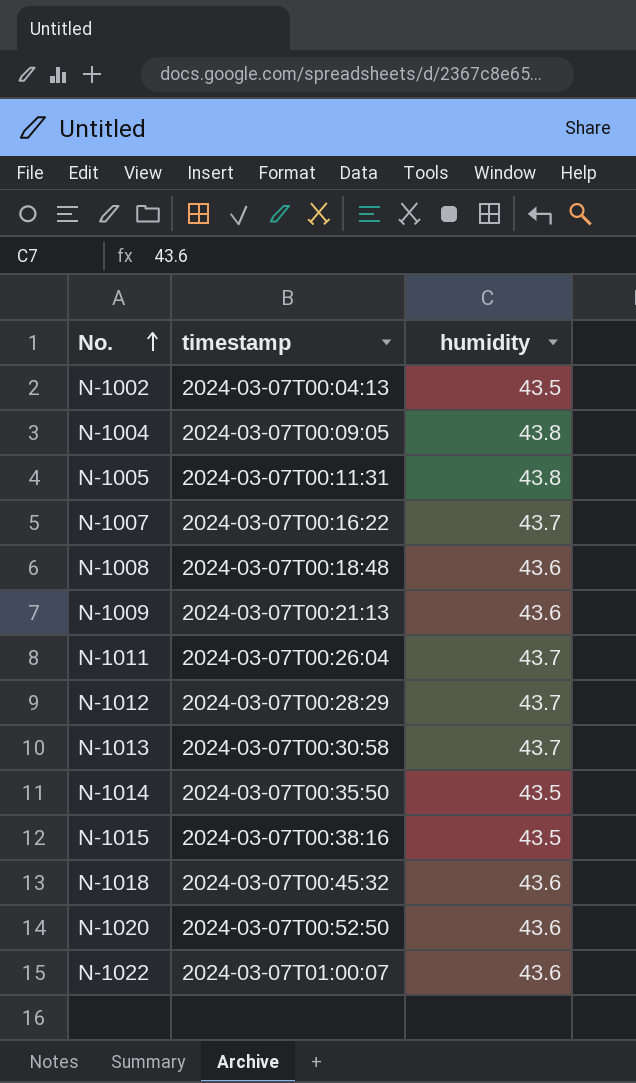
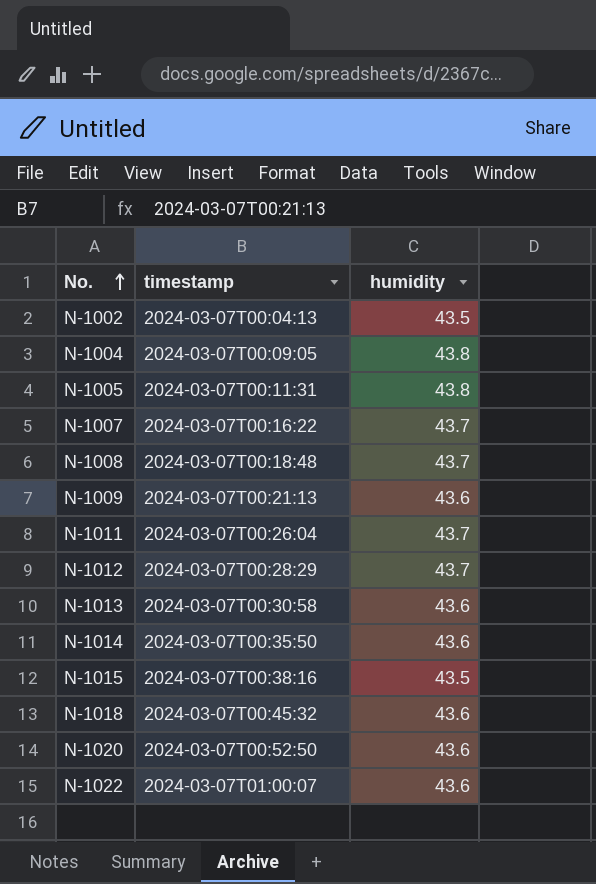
N-1008 | humidity: 43.6 -> 43.7
N-1013 | humidity: 43.7 -> 43.6
N-1014 | humidity: 43.5 -> 43.6

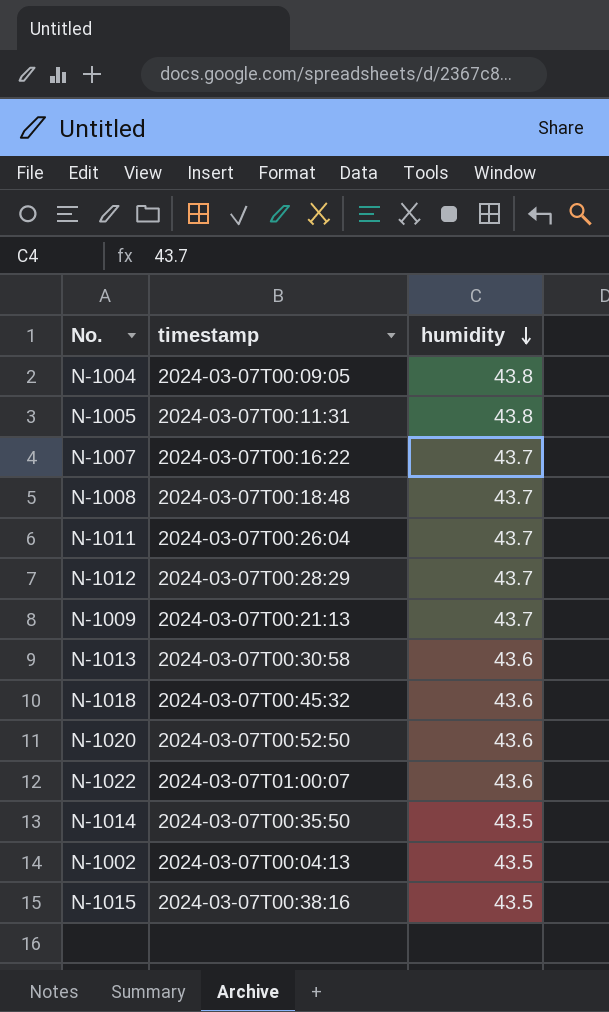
row order: No. ascending -> humidity descending
N-1009 | humidity: 43.6 -> 43.7
N-1014 | humidity: 43.6 -> 43.5

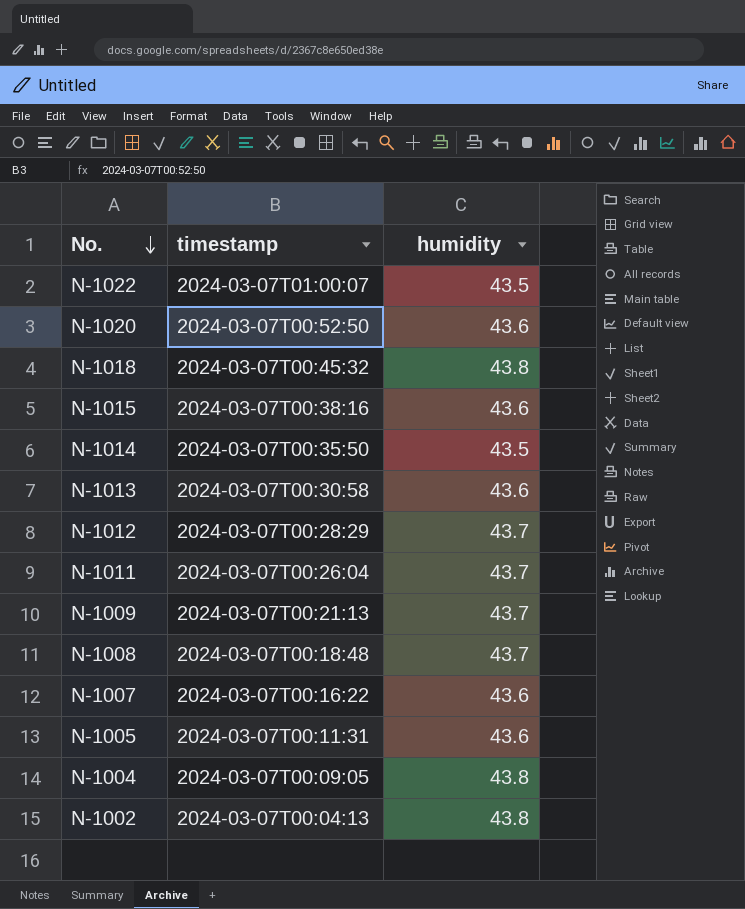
row order: humidity descending -> No. descending
N-1022 | humidity: 43.6 -> 43.5
N-1018 | humidity: 43.6 -> 43.8
N-1015 | humidity: 43.5 -> 43.6
N-1007 | humidity: 43.7 -> 43.6
N-1005 | humidity: 43.8 -> 43.6
N-1002 | humidity: 43.5 -> 43.8

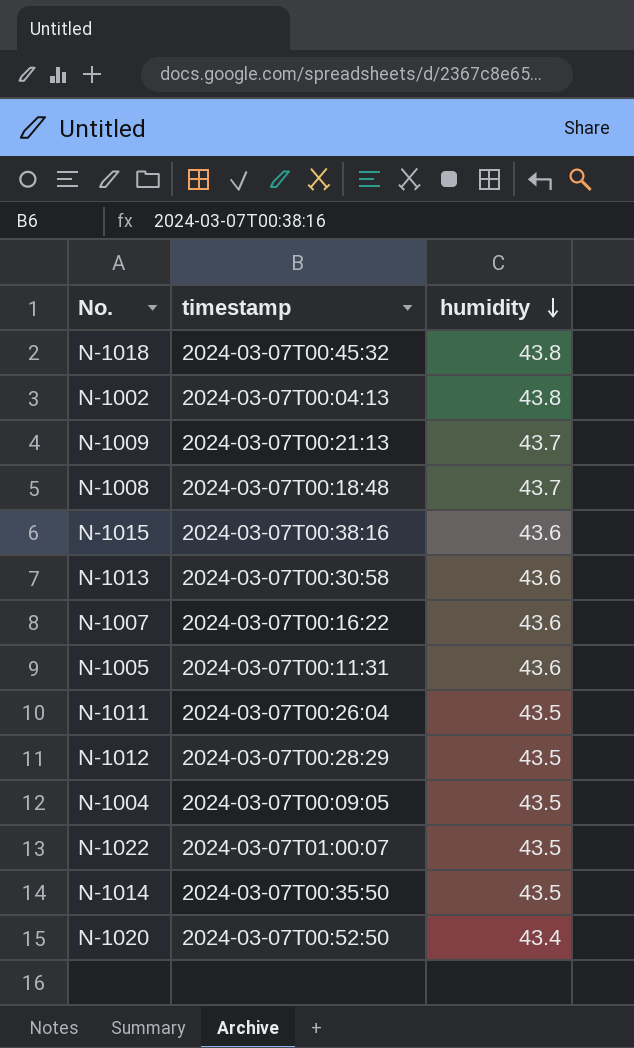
row order: No. descending -> humidity descending
N-1011 | humidity: 43.7 -> 43.5
N-1012 | humidity: 43.7 -> 43.5
N-1004 | humidity: 43.8 -> 43.5
N-1020 | humidity: 43.6 -> 43.4

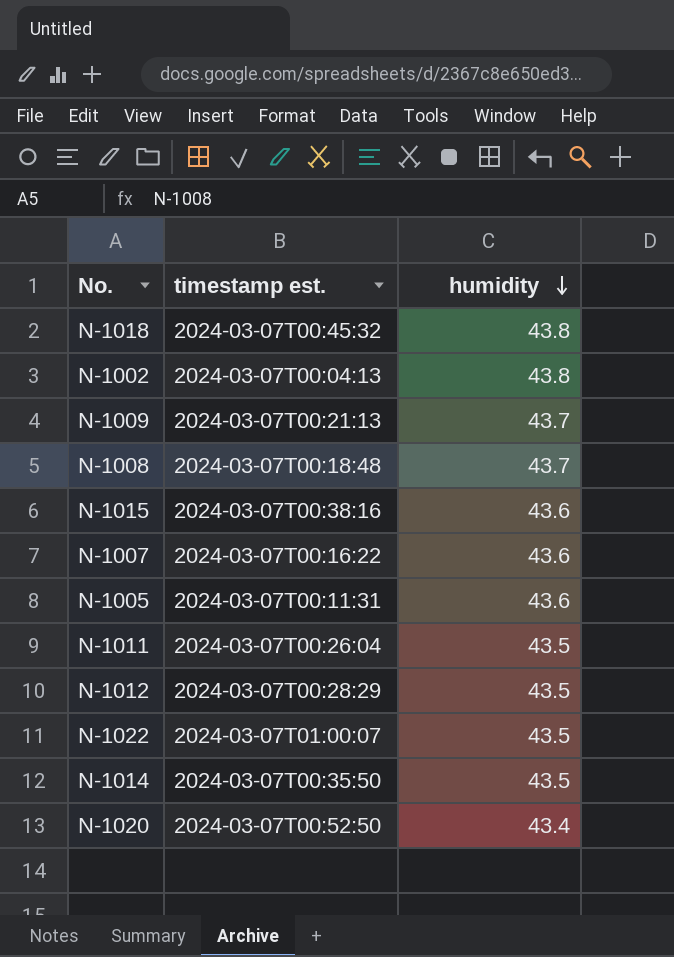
column name: timestamp -> timestamp est.
row N-1013: 2024-03-07T00:30:58 | 43.6 -> none
row N-1004: 2024-03-07T00:09:05 | 43.5 -> none

